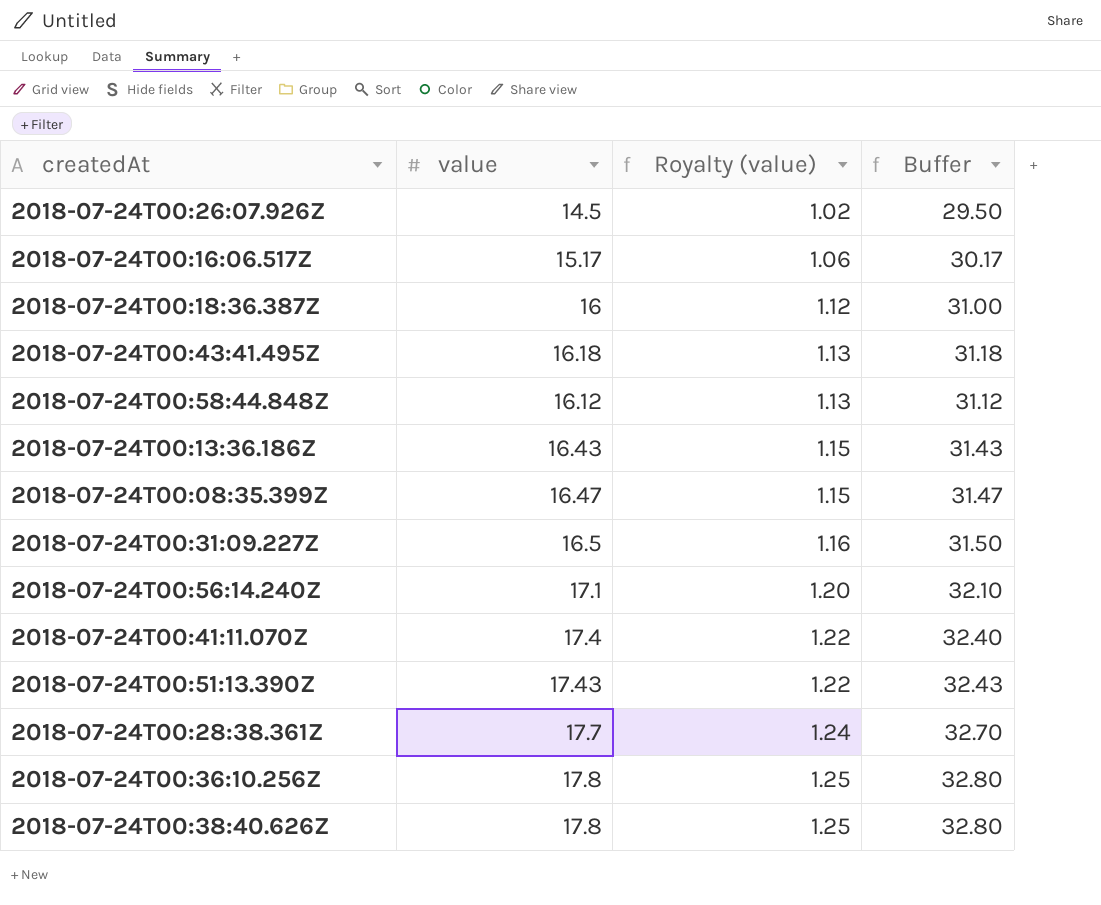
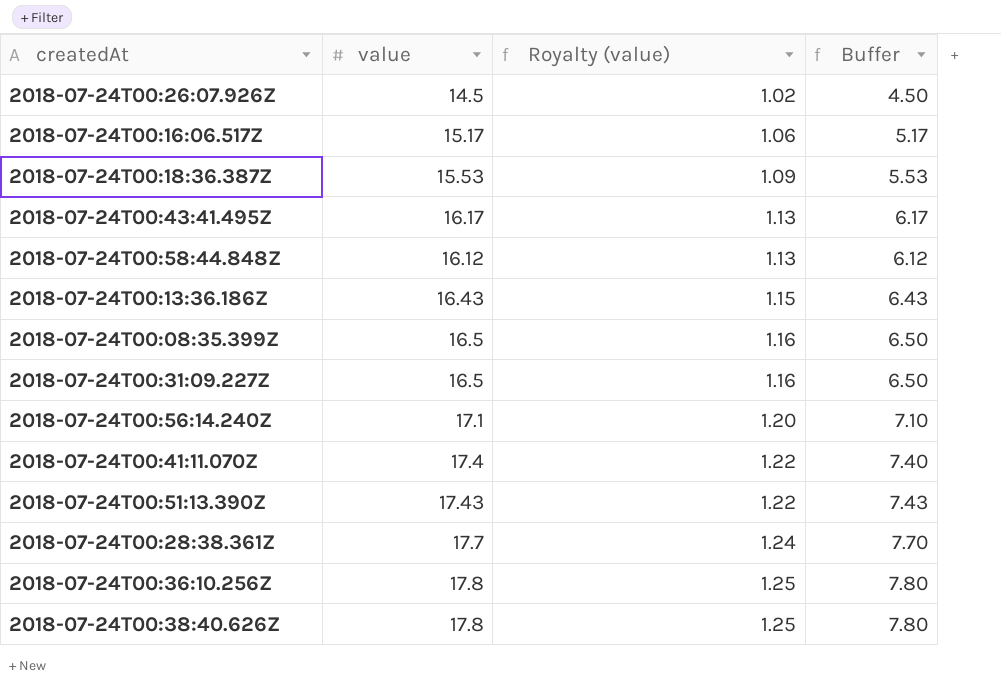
column Buffer | formula: [value] + 15 -> [value] - 10
2018-07-24T00:18:36.387Z | value: 16 -> 15.53
2018-07-24T00:18:36.387Z | Royalty (value): 1.12 -> 1.09
2018-07-24T00:43:41.495Z | value: 16.18 -> 16.17
2018-07-24T00:08:35.399Z | value: 16.47 -> 16.5
2018-07-24T00:08:35.399Z | Royalty (value): 1.15 -> 1.16

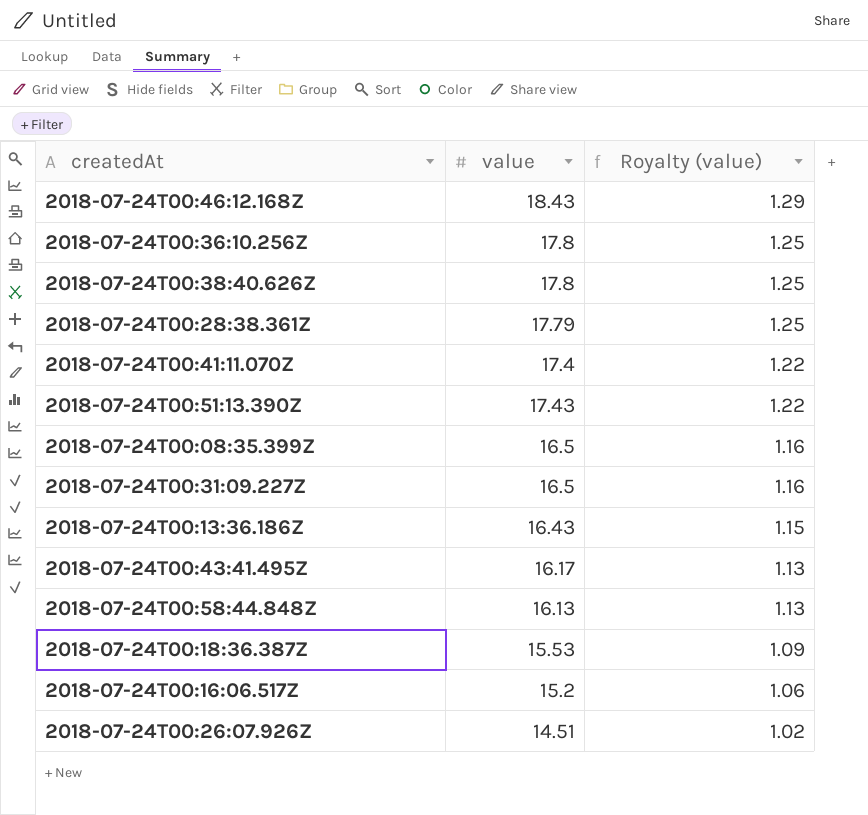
row order: Royalty (value) ascending -> Royalty (value) descending
column Buffer | formula: [value] - 10 -> none
row 2018-07-24T00:56:14.240Z: 17.1 | 1.20 | 7.10 -> none
row 2018-07-24T00:46:12.168Z: none -> 18.43 | 1.29
2018-07-24T00:28:38.361Z | value: 17.7 -> 17.79
2018-07-24T00:28:38.361Z | Royalty (value): 1.24 -> 1.25
2018-07-24T00:58:44.848Z | value: 16.12 -> 16.13
2018-07-24T00:16:06.517Z | value: 15.17 -> 15.2
2018-07-24T00:26:07.926Z | value: 14.5 -> 14.51

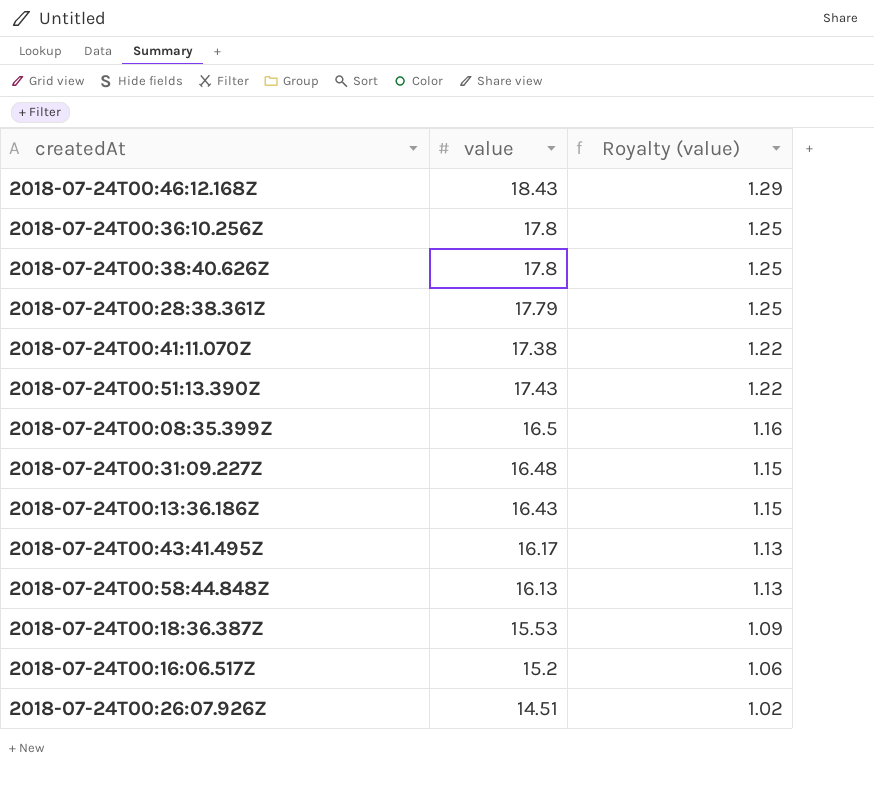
2018-07-24T00:41:11.070Z | value: 17.4 -> 17.38
2018-07-24T00:31:09.227Z | value: 16.5 -> 16.48
2018-07-24T00:31:09.227Z | Royalty (value): 1.16 -> 1.15

